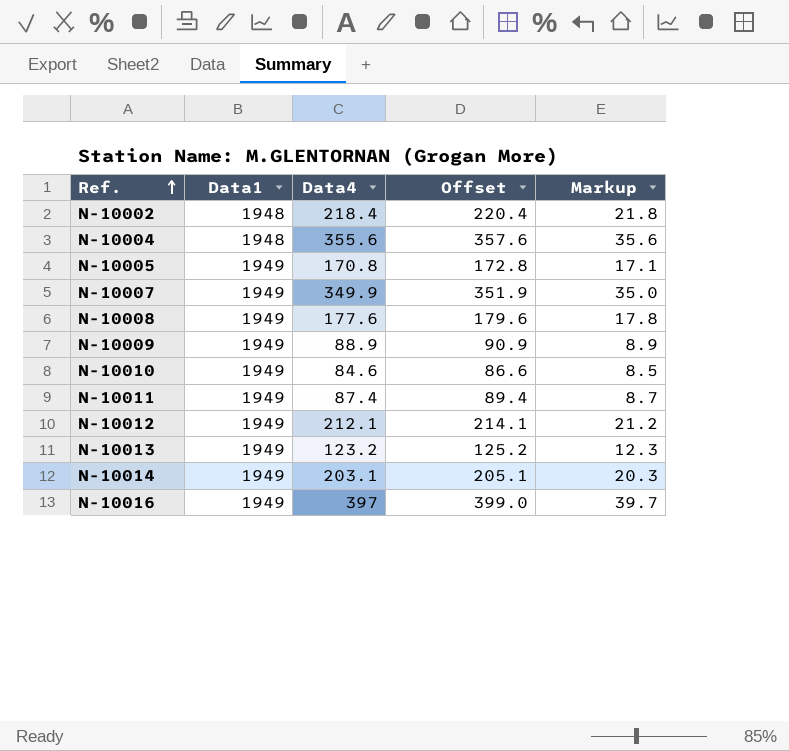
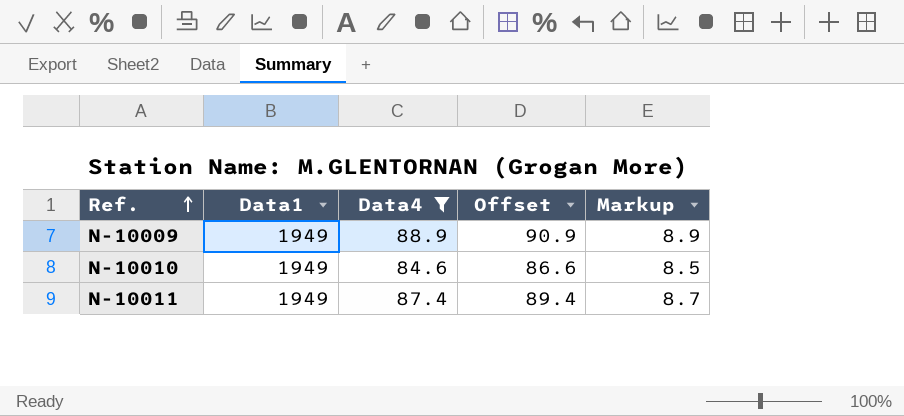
filter: none -> Data4 <= 88.9

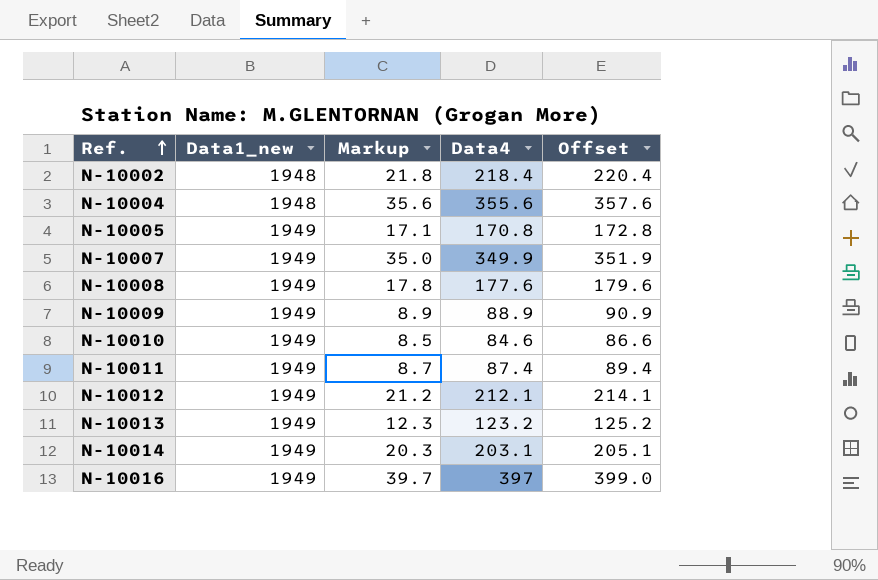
filter: Data4 <= 88.9 -> none
column name: Data1 -> Data1_new
column Markup | position: 5 -> 3

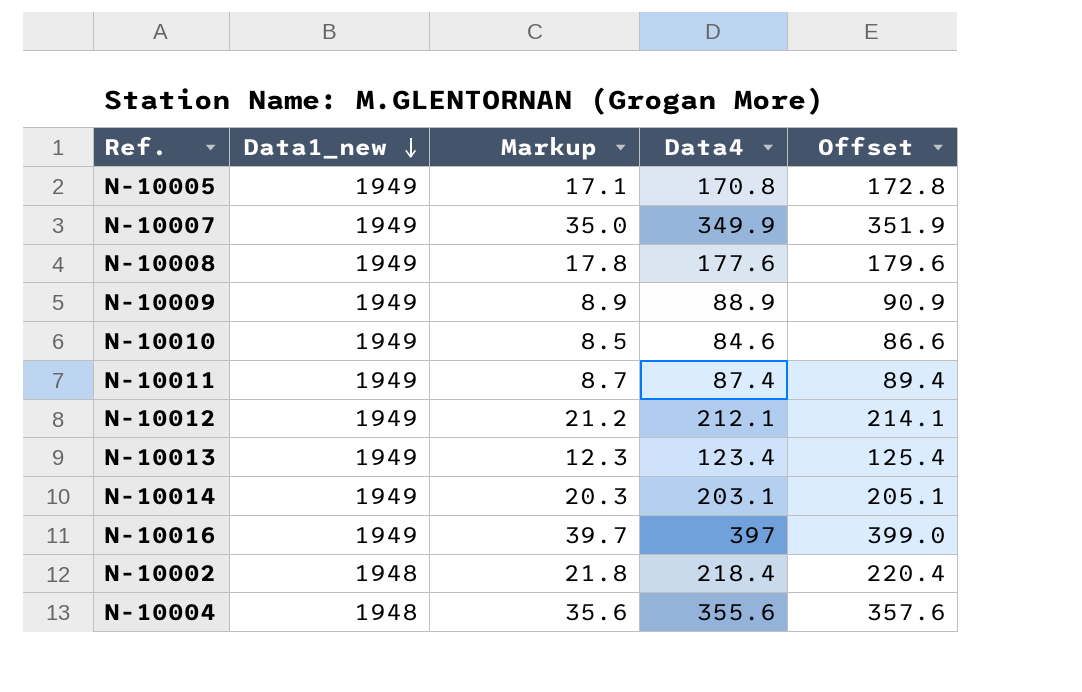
row order: Ref. ascending -> Data1_new descending
N-10013 | Data4: 123.2 -> 123.4
N-10013 | Offset: 125.2 -> 125.4

